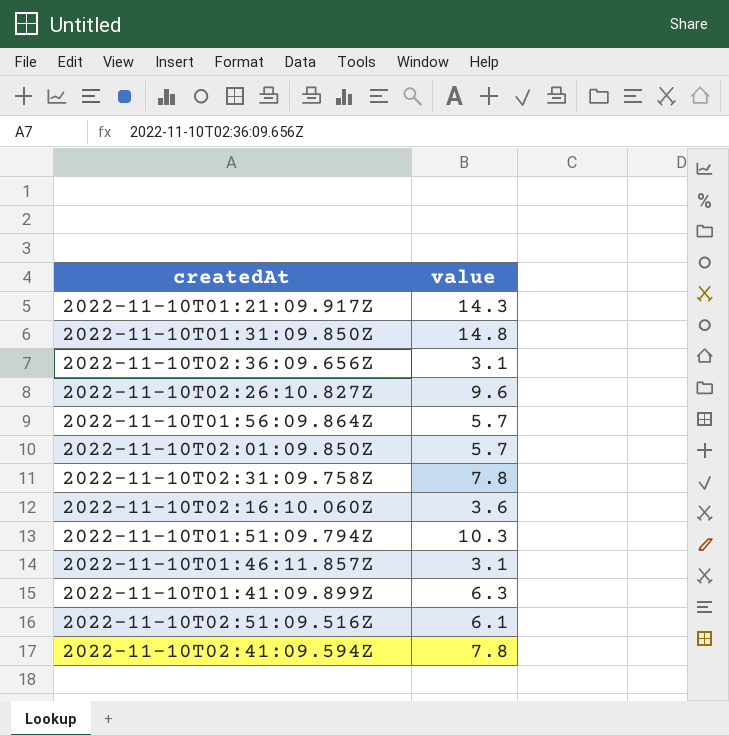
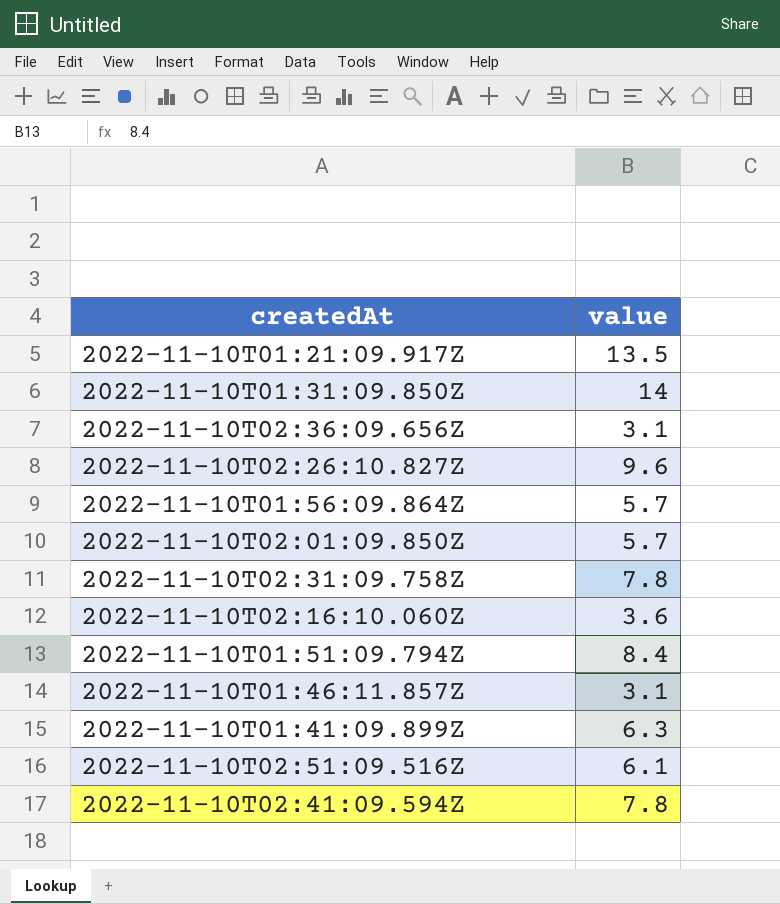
2022-11-10T01:21:09.917Z | value: 14.3 -> 13.5
2022-11-10T01:31:09.850Z | value: 14.8 -> 14
2022-11-10T01:51:09.794Z | value: 10.3 -> 8.4

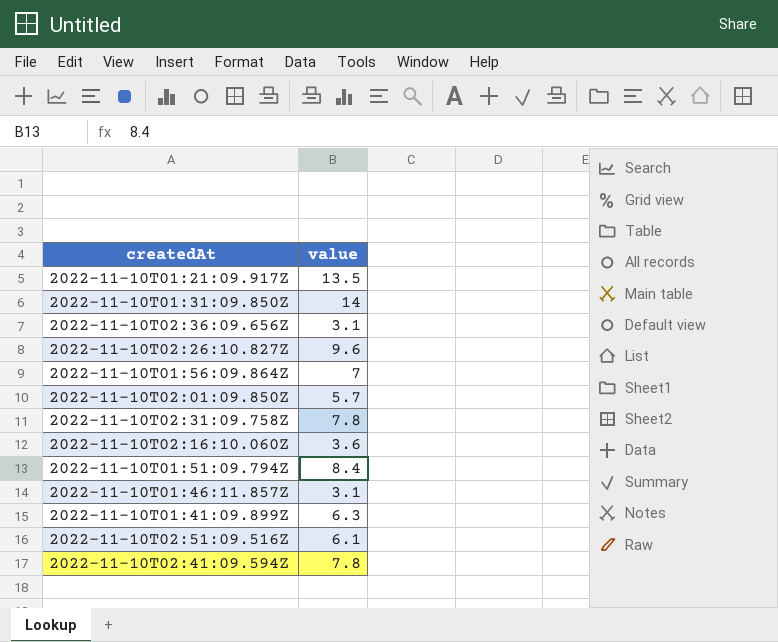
2022-11-10T01:56:09.864Z | value: 5.7 -> 7

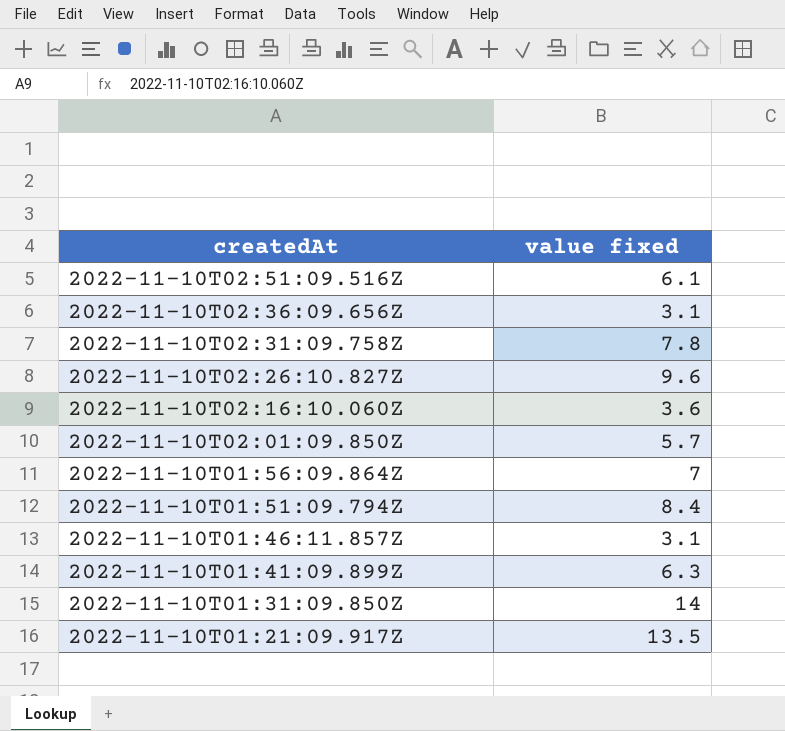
row order: none -> createdAt descending
column name: value -> value fixed
row 2022-11-10T02:41:09.594Z: 7.8 -> none

